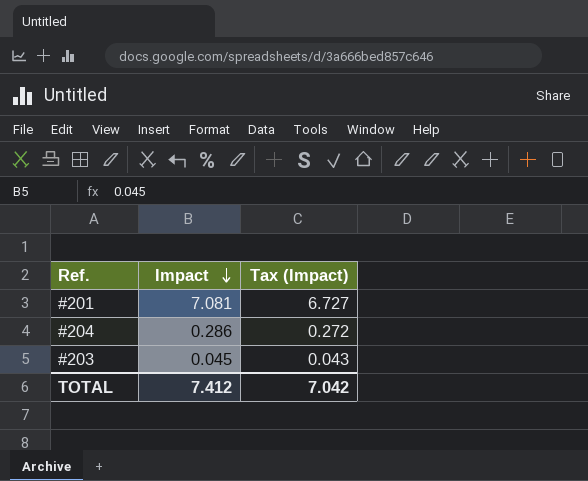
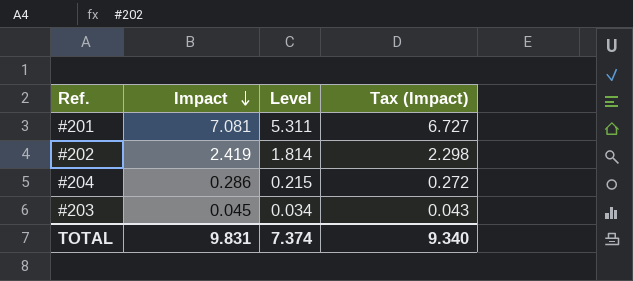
column Level | formula: none -> [Impact] * 0.75
row #202: none -> 2.419 | 1.814 | 2.298
TOTAL | Impact: 7.412 -> 9.831
TOTAL | Tax (Impact): 7.042 -> 9.340

